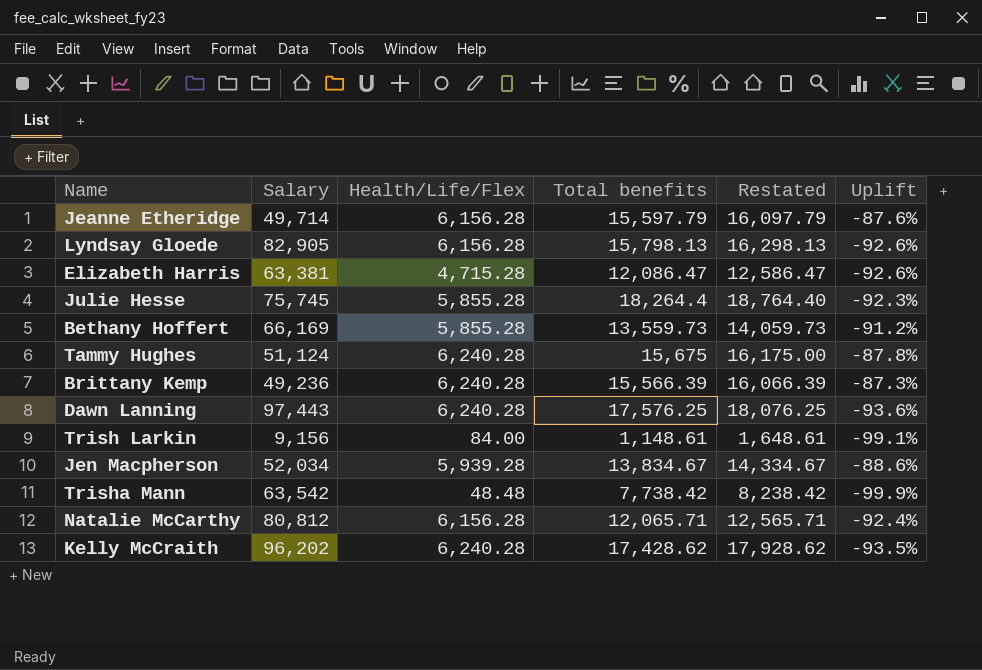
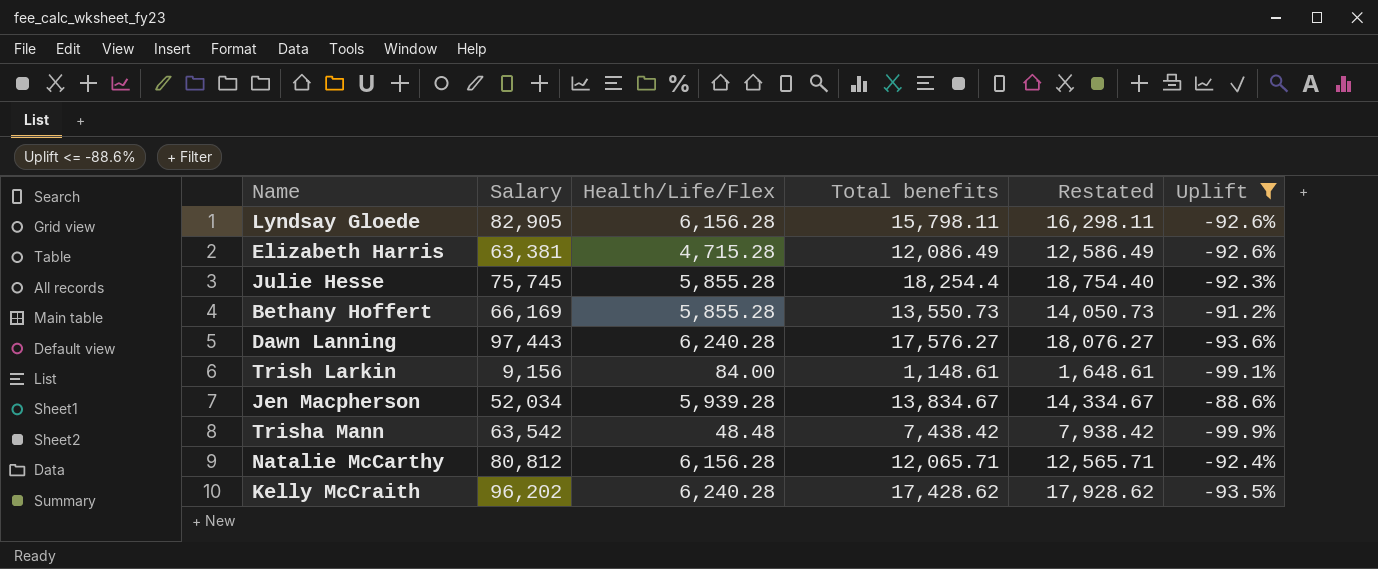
filter: none -> Uplift <= -88.6%
Lyndsay Gloede | Total benefits: 15,798.13 -> 15,798.11
Lyndsay Gloede | Restated: 16,298.13 -> 16,298.11
Elizabeth Harris | Total benefits: 12,086.47 -> 12,086.49
Elizabeth Harris | Restated: 12,586.47 -> 12,586.49
Julie Hesse | Total benefits: 18,264.4 -> 18,254.4
Julie Hesse | Restated: 18,764.40 -> 18,754.40
Bethany Hoffert | Total benefits: 13,559.73 -> 13,550.73
Bethany Hoffert | Restated: 14,059.73 -> 14,050.73
Dawn Lanning | Total benefits: 17,576.25 -> 17,576.27
Dawn Lanning | Restated: 18,076.25 -> 18,076.27
Trisha Mann | Total benefits: 7,738.42 -> 7,438.42
Trisha Mann | Restated: 8,238.42 -> 7,938.42

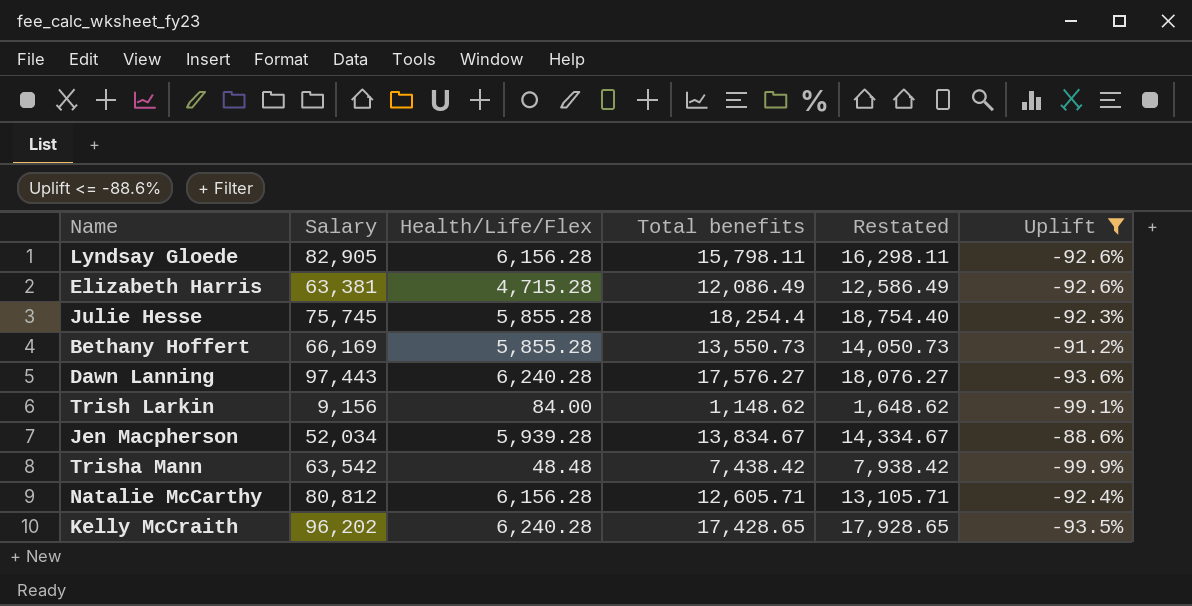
Trish Larkin | Total benefits: 1,148.61 -> 1,148.62
Trish Larkin | Restated: 1,648.61 -> 1,648.62
Natalie McCarthy | Total benefits: 12,065.71 -> 12,605.71
Natalie McCarthy | Restated: 12,565.71 -> 13,105.71
Kelly McCraith | Total benefits: 17,428.62 -> 17,428.65
Kelly McCraith | Restated: 17,928.62 -> 17,928.65

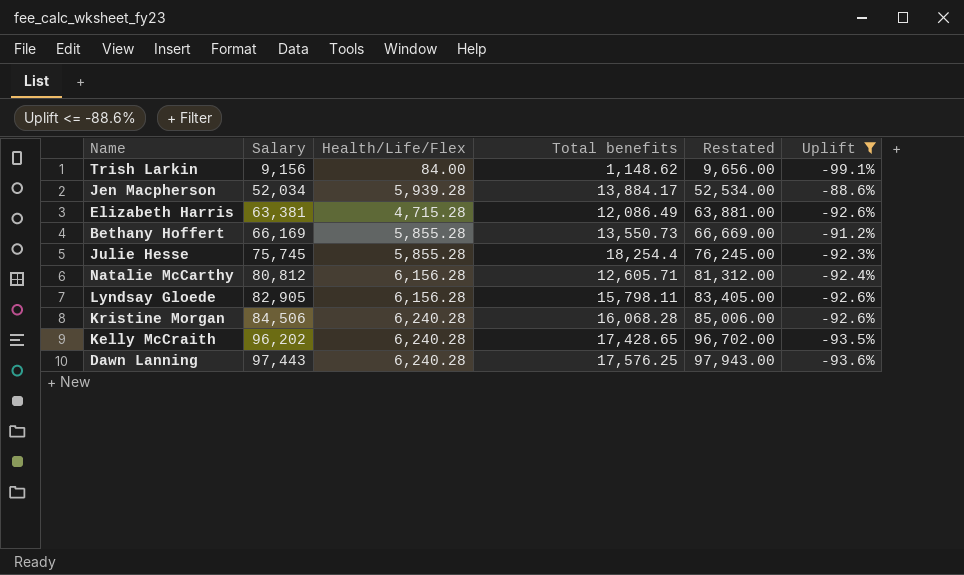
row order: none -> Salary ascending
column Restated | formula: [Total benefits] + 500 -> [Salary] + 500
row Trisha Mann: 63,542 | 48.48 | 7,438.42 | 7,938.42 | -99.9% -> none
Jen Macpherson | Total benefits: 13,834.67 -> 13,884.17
row Kristine Morgan: none -> 84,506 | 6,240.28 | 16,068.28 | 85,006.00 | -92.6%
Dawn Lanning | Total benefits: 17,576.27 -> 17,576.25

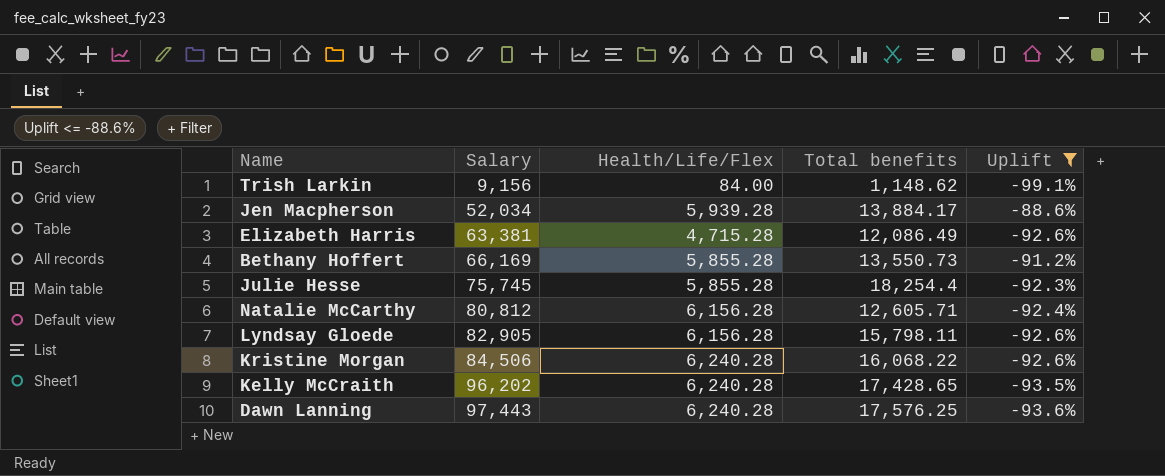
column Restated | formula: [Salary] + 500 -> none
Kristine Morgan | Total benefits: 16,068.28 -> 16,068.22

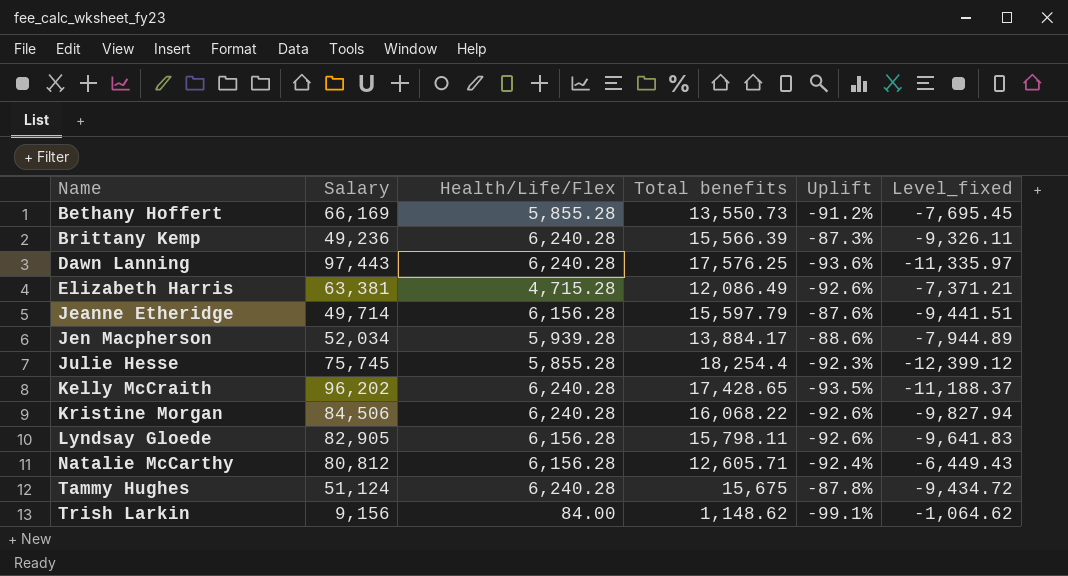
filter: Uplift <= -88.6% -> none
row order: Salary ascending -> Name ascending
column Level_fixed | formula: none -> [Health/Life/Flex] - [Total benefits]

